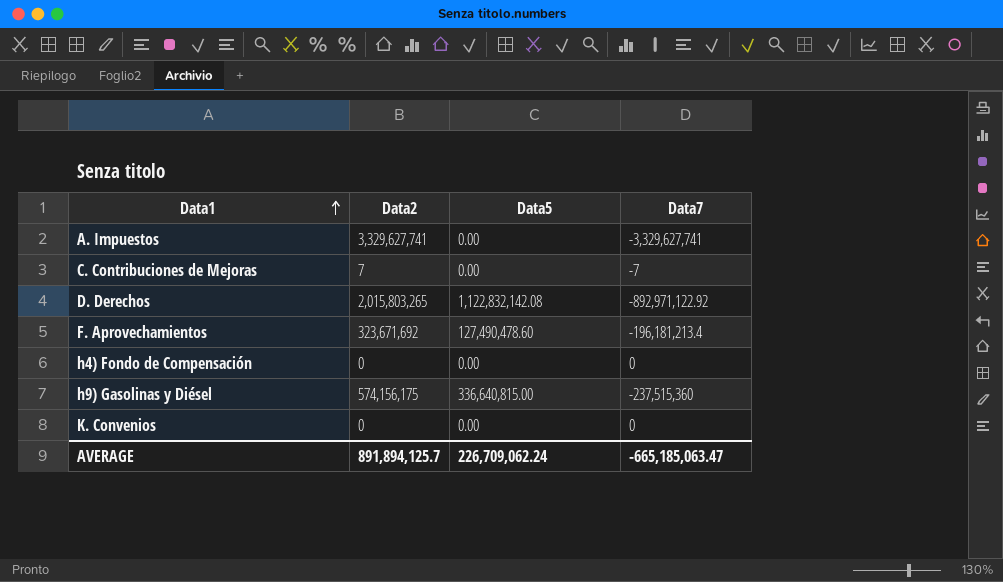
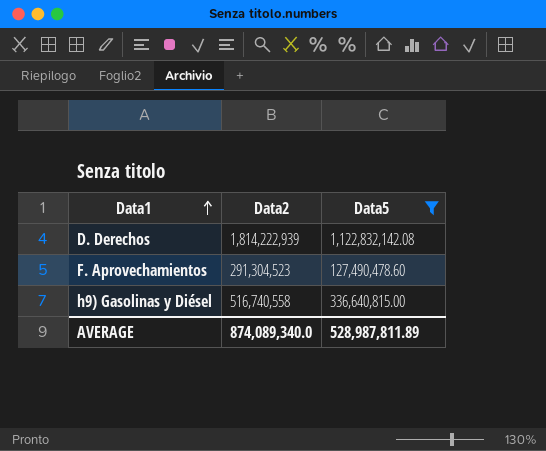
filter: none -> Data5 != 0.00
column Data7 | formula: [Data5] - [Data2] -> none
D. Derechos | Data2: 2,015,803,265 -> 1,814,222,939
F. Aprovechamientos | Data2: 323,671,692 -> 291,304,523
h9) Gasolinas y Diésel | Data2: 574,156,175 -> 516,740,558
AVERAGE | Data2: 891,894,125.7 -> 874,089,340.0
AVERAGE | Data5: 226,709,062.24 -> 528,987,811.89

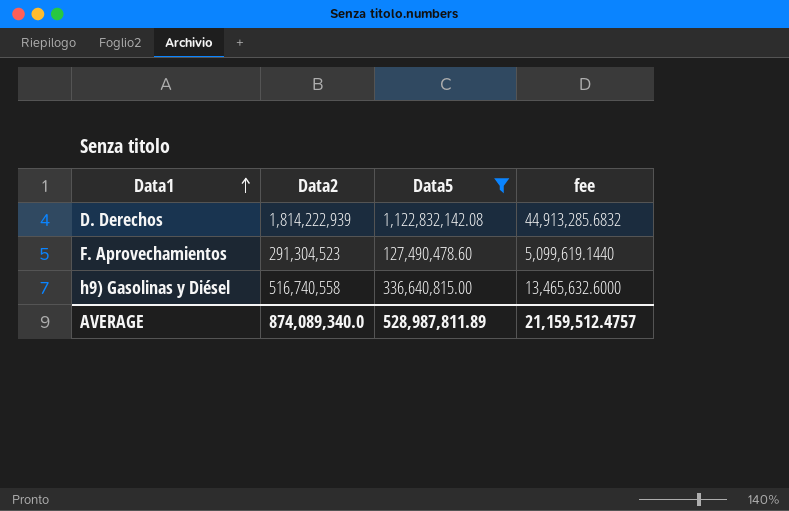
column fee | formula: none -> [Data5] * 0.04

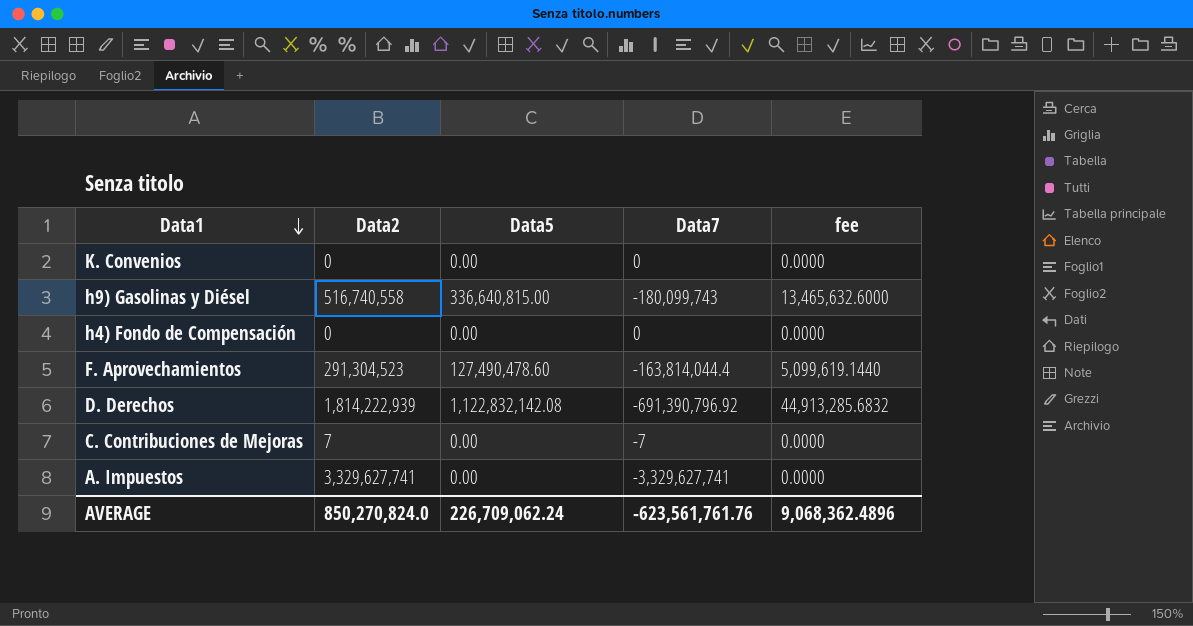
filter: Data5 != 0.00 -> none
row order: Data1 ascending -> Data1 descending
column Data7 | formula: none -> [Data5] - [Data2]
AVERAGE | Data2: 874,089,340.0 -> 850,270,824.0
AVERAGE | Data5: 528,987,811.89 -> 226,709,062.24
AVERAGE | fee: 21,159,512.4757 -> 9,068,362.4896

